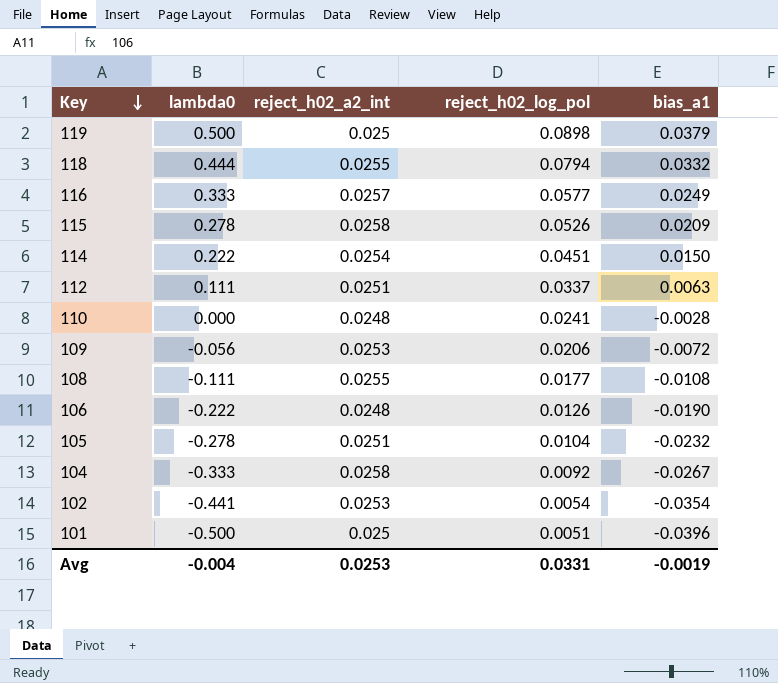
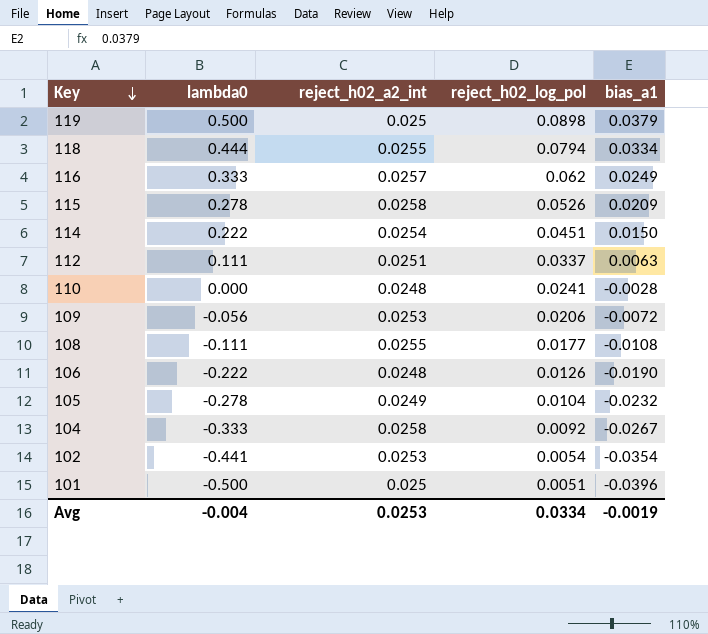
118 | bias_a1: 0.0332 -> 0.0334
116 | reject_h02_log_pol: 0.0577 -> 0.062
105 | reject_h02_a2_int: 0.0251 -> 0.0249
Avg | reject_h02_log_pol: 0.0331 -> 0.0334

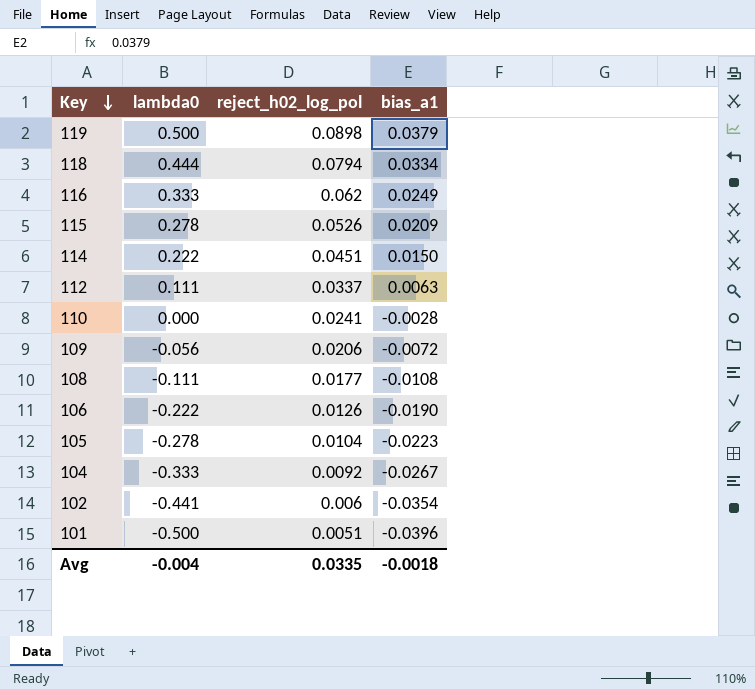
column reject_h02_a2_int | position: 3 -> none
105 | bias_a1: -0.0232 -> -0.0223
102 | reject_h02_log_pol: 0.0054 -> 0.006
Avg | reject_h02_log_pol: 0.0334 -> 0.0335
Avg | bias_a1: -0.0019 -> -0.0018

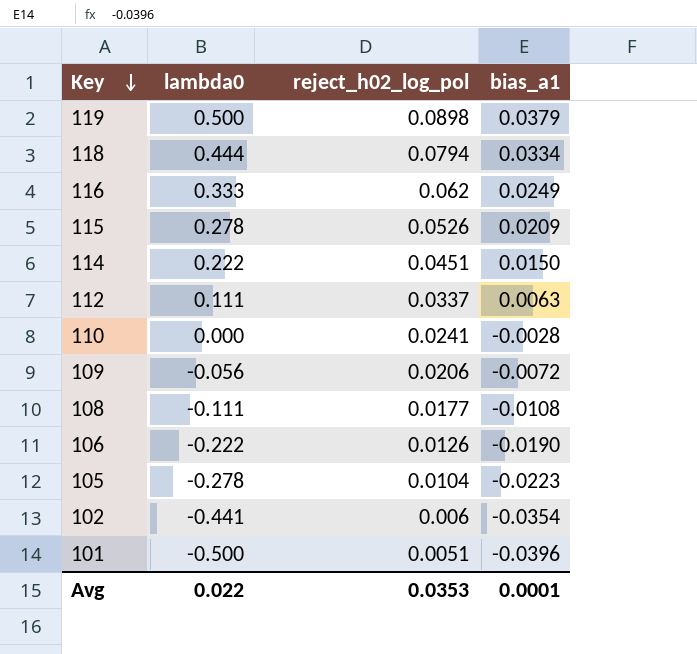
row 104: -0.333 | 0.0092 | -0.0267 -> none
Avg | lambda0: -0.004 -> 0.022
Avg | reject_h02_log_pol: 0.0335 -> 0.0353
Avg | bias_a1: -0.0018 -> 0.0001

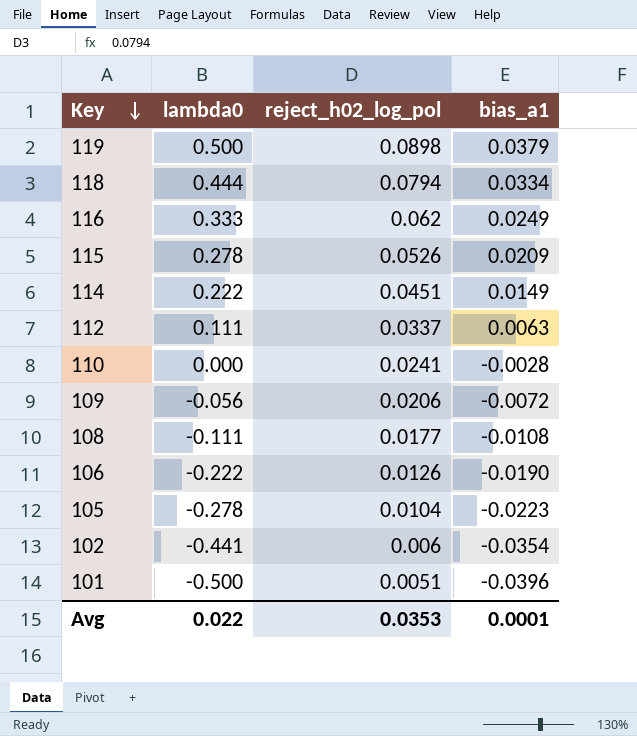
114 | bias_a1: 0.0150 -> 0.0149

